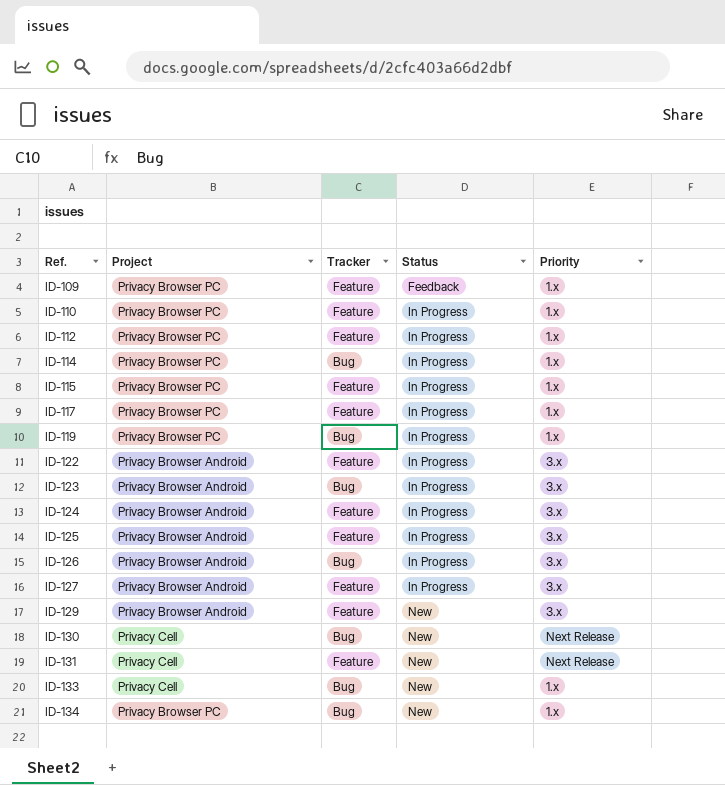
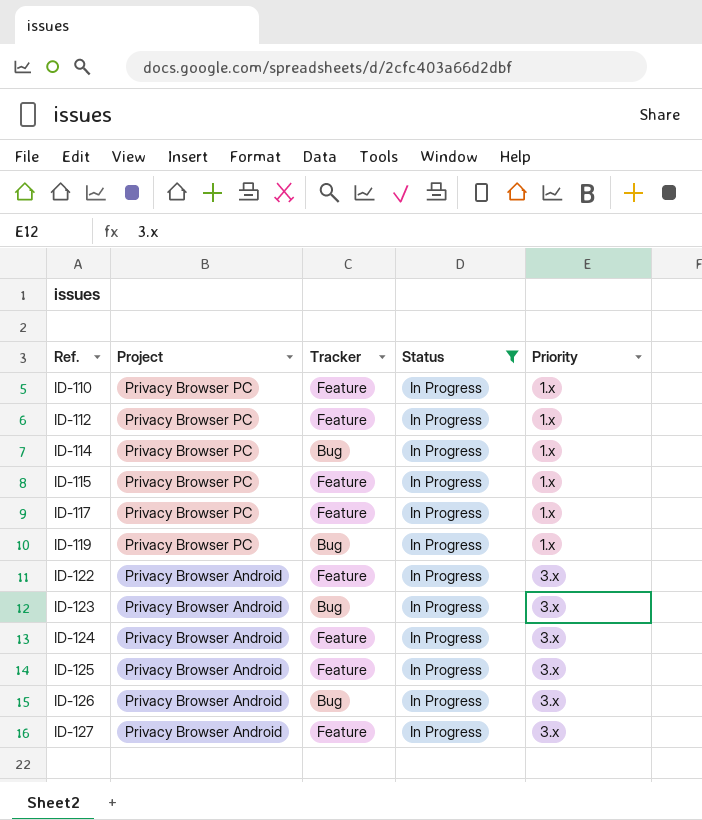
filter: none -> Status = In Progress

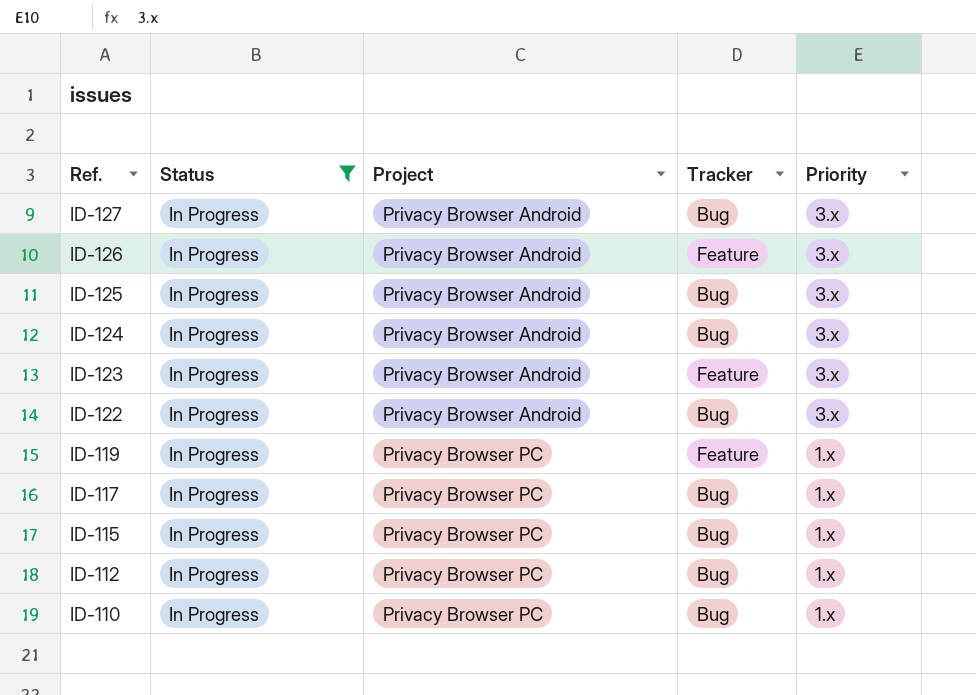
row order: Ref. ascending -> Ref. descending
column Status | position: 4 -> 2
row ID-114: Privacy Browser PC | Bug | In Progress | 1.x -> none
ID-127 | Tracker: Feature -> Bug
ID-126 | Tracker: Bug -> Feature
ID-125 | Tracker: Feature -> Bug
ID-124 | Tracker: Feature -> Bug
ID-123 | Tracker: Bug -> Feature
ID-122 | Tracker: Feature -> Bug
ID-119 | Tracker: Bug -> Feature
ID-117 | Tracker: Feature -> Bug
ID-115 | Tracker: Feature -> Bug
ID-112 | Tracker: Feature -> Bug
ID-110 | Tracker: Feature -> Bug

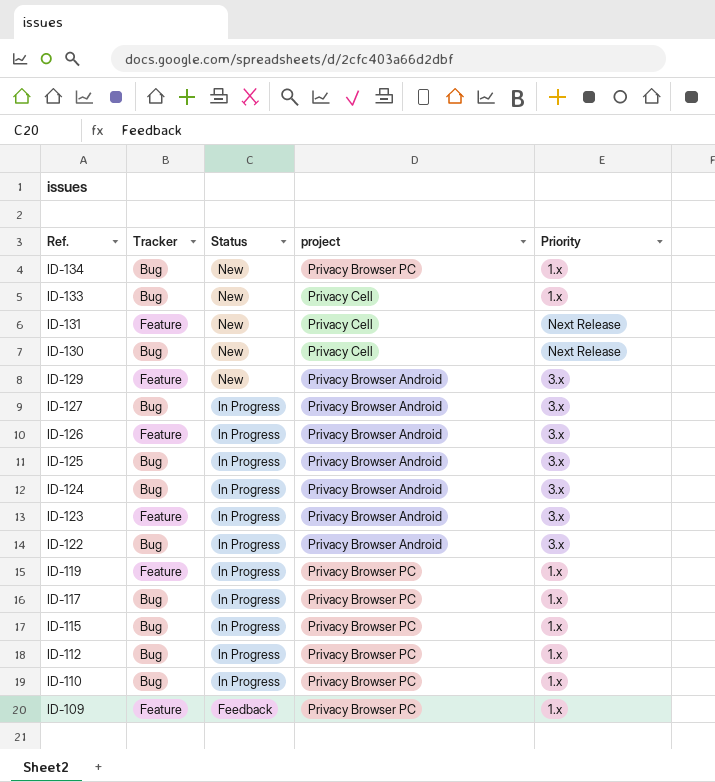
filter: Status = In Progress -> none
column Tracker | position: 4 -> 2
column name: Project -> project

